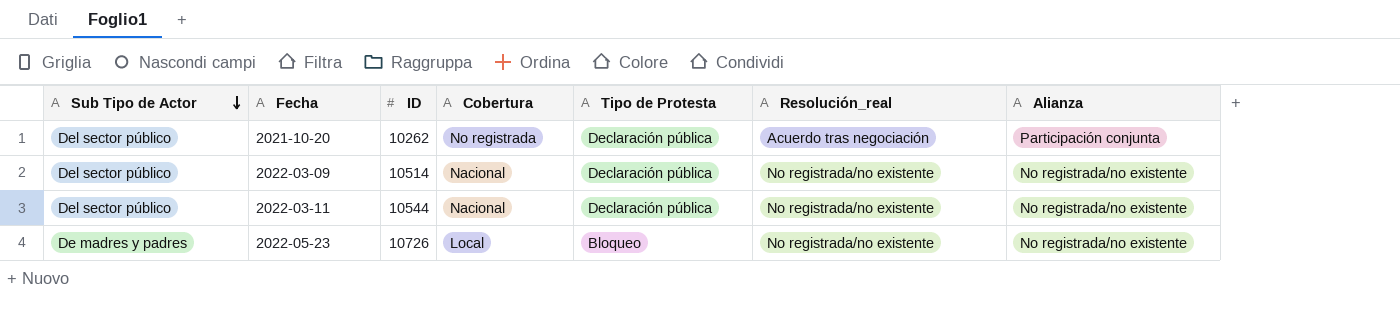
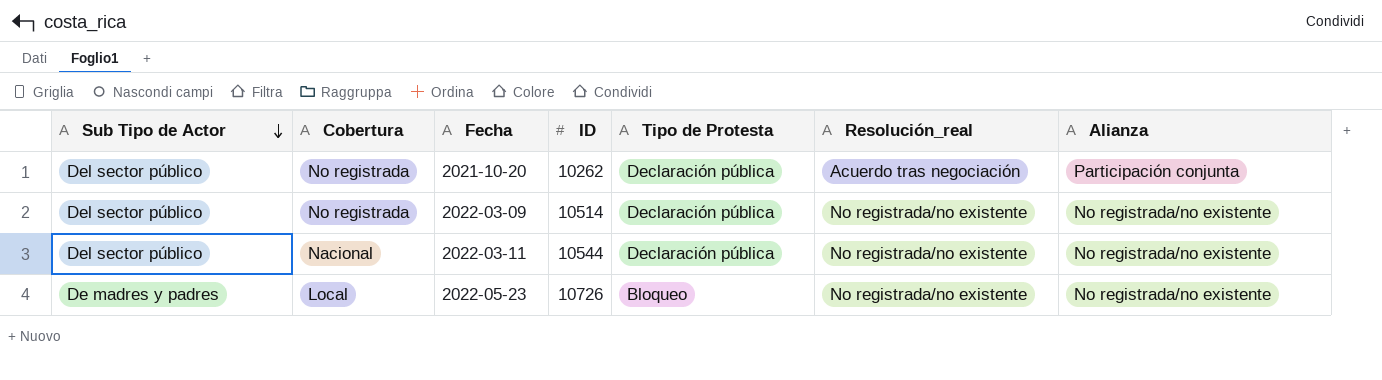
column Cobertura | position: 4 -> 2
2022-03-09 | Cobertura: Nacional -> No registrada

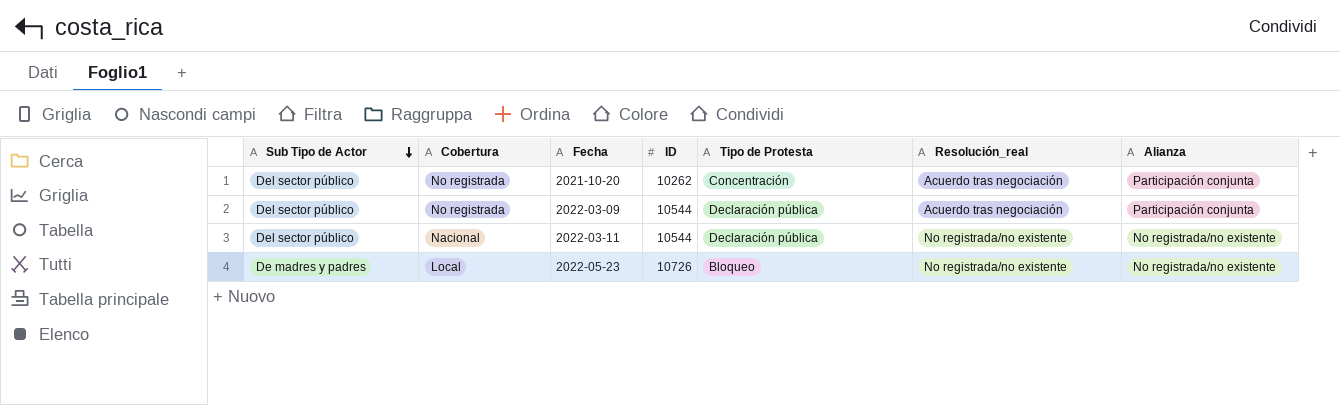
2021-10-20 | Tipo de Protesta: Declaración pública -> Concentración
2022-03-09 | ID: 10514 -> 10544
2022-03-09 | Resolución_real: No registrada/no existente -> Acuerdo tras negociación
2022-03-09 | Alianza: No registrada/no existente -> Participación conjunta

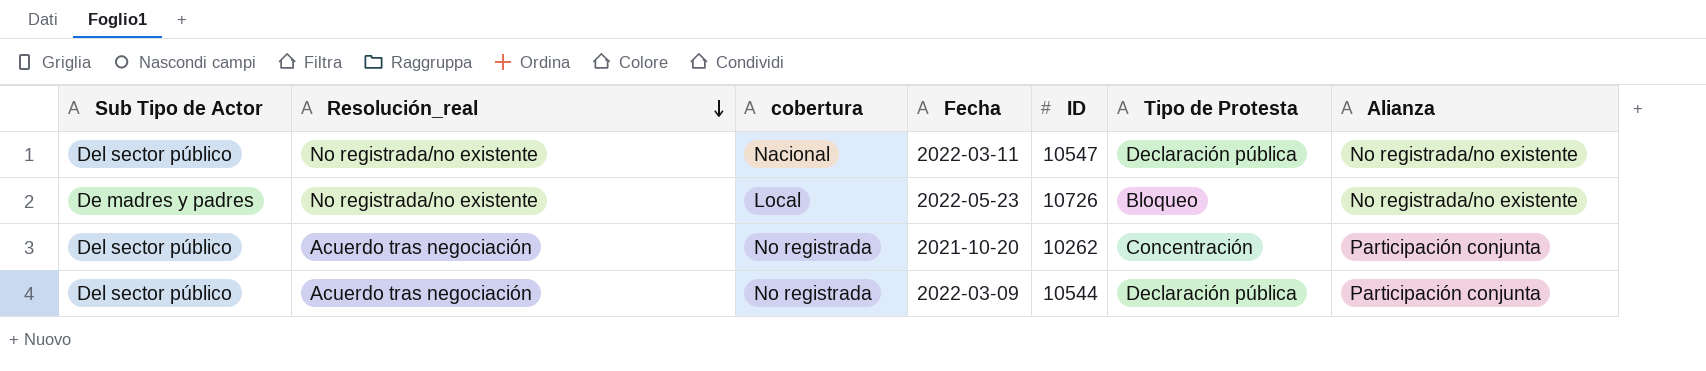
row order: Sub Tipo de Actor descending -> Resolución_real descending
column Resolución_real | position: 6 -> 2
column name: Cobertura -> cobertura
2022-03-11 | ID: 10544 -> 10547

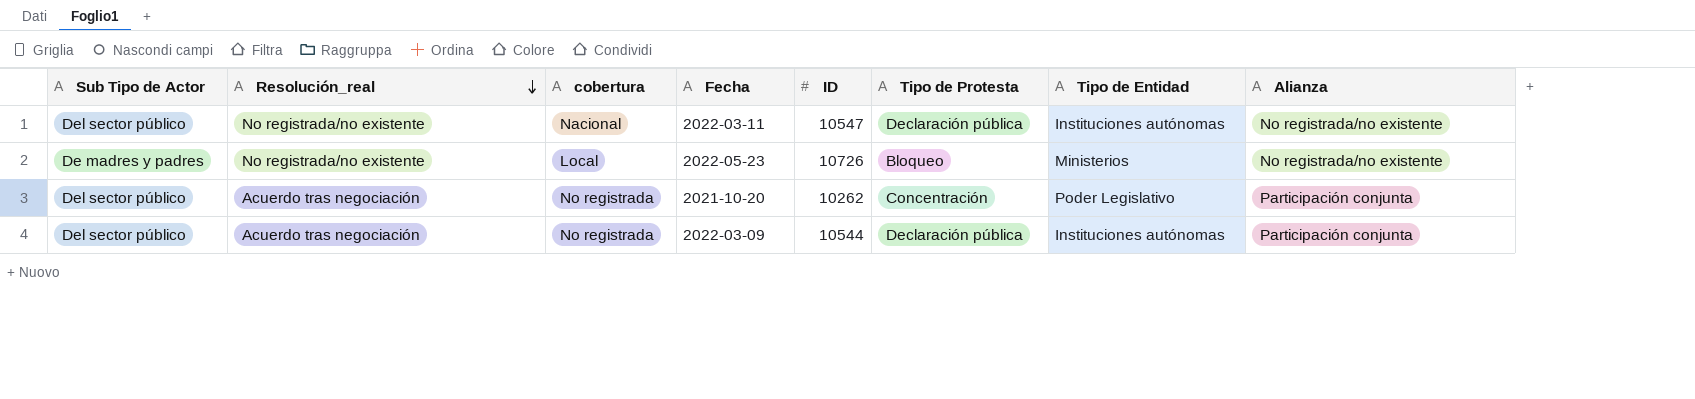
column Tipo de Entidad | position: none -> 7

